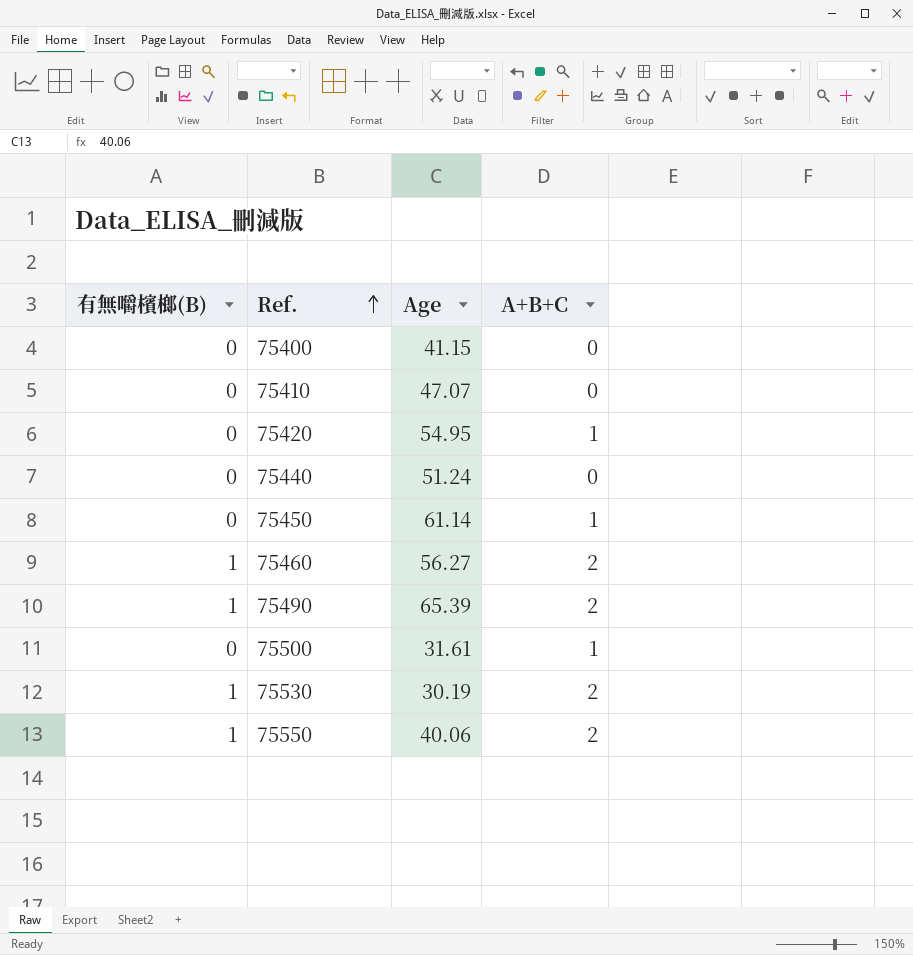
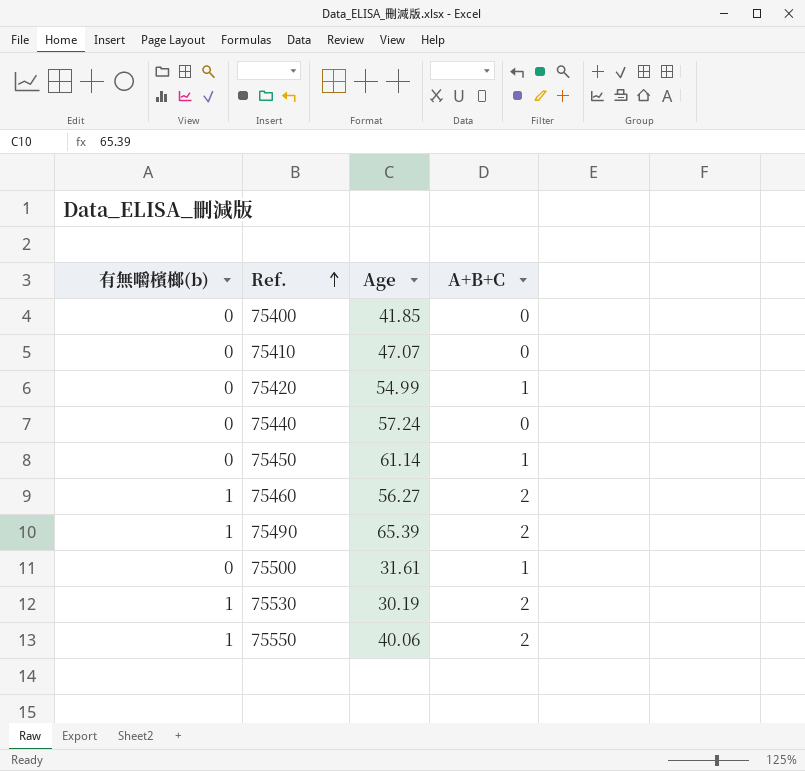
column name: 有無嚼檳榔(B) -> 有無嚼檳榔(b)
75400 | Age: 41.15 -> 41.85
75420 | Age: 54.95 -> 54.99
75440 | Age: 51.24 -> 57.24

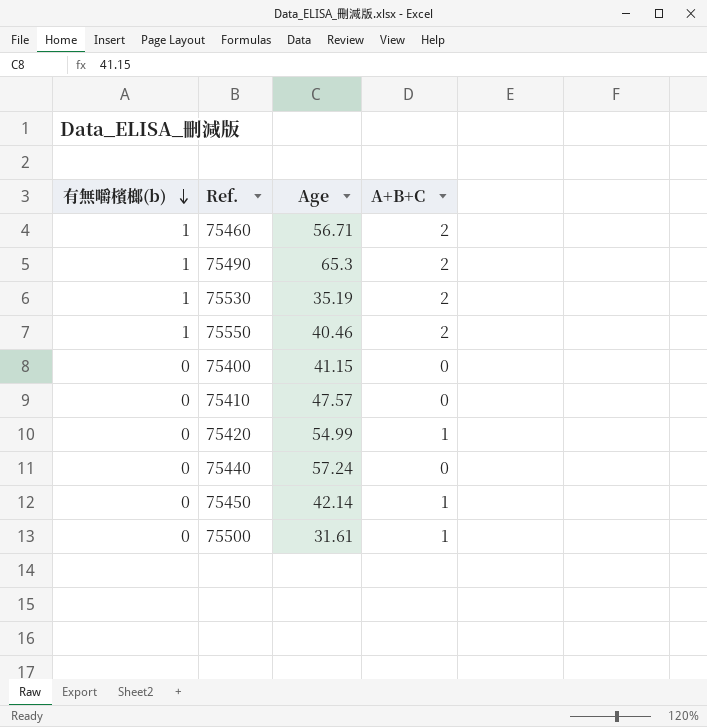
row order: Ref. ascending -> 有無嚼檳榔(b) descending
75460 | Age: 56.27 -> 56.71
75490 | Age: 65.39 -> 65.3
75530 | Age: 30.19 -> 35.19
75550 | Age: 40.06 -> 40.46
75400 | Age: 41.85 -> 41.15
75410 | Age: 47.07 -> 47.57
75450 | Age: 61.14 -> 42.14

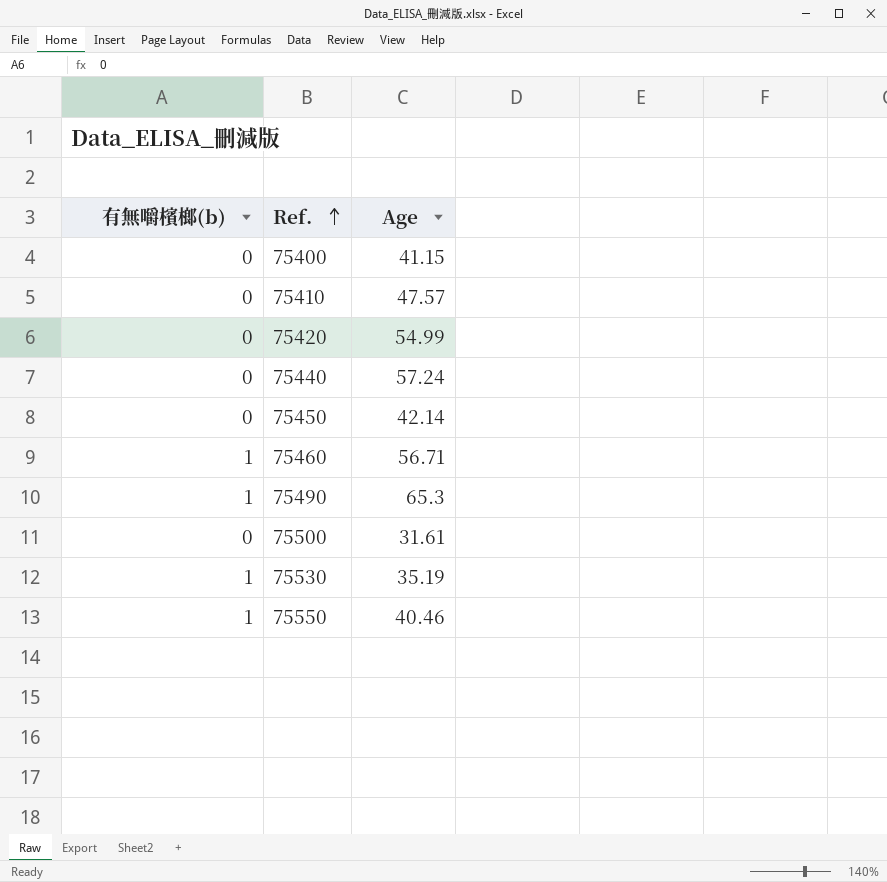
row order: 有無嚼檳榔(b) descending -> Ref. ascending
column A+B+C | position: 4 -> none

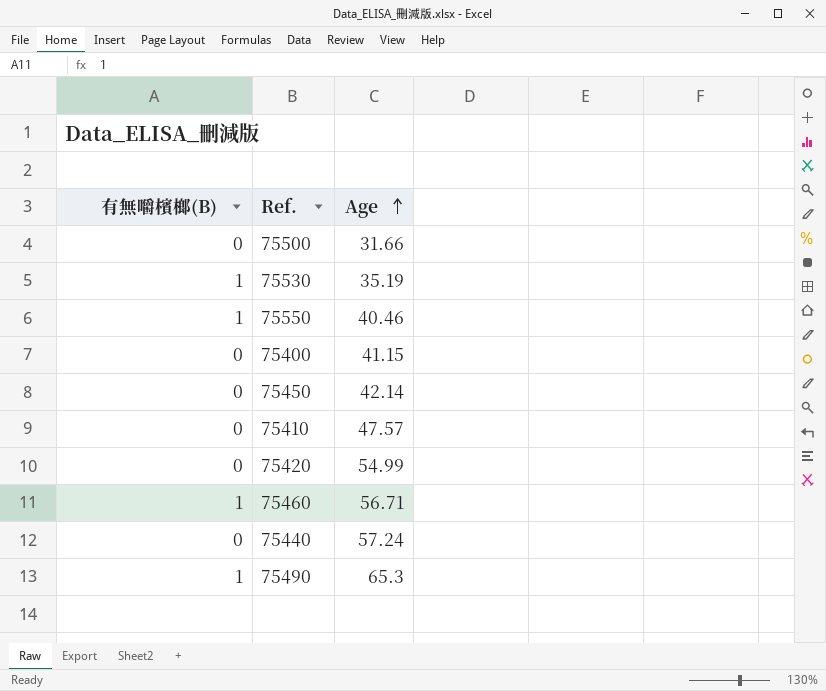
row order: Ref. ascending -> Age ascending
column name: 有無嚼檳榔(b) -> 有無嚼檳榔(B)
75500 | Age: 31.61 -> 31.66

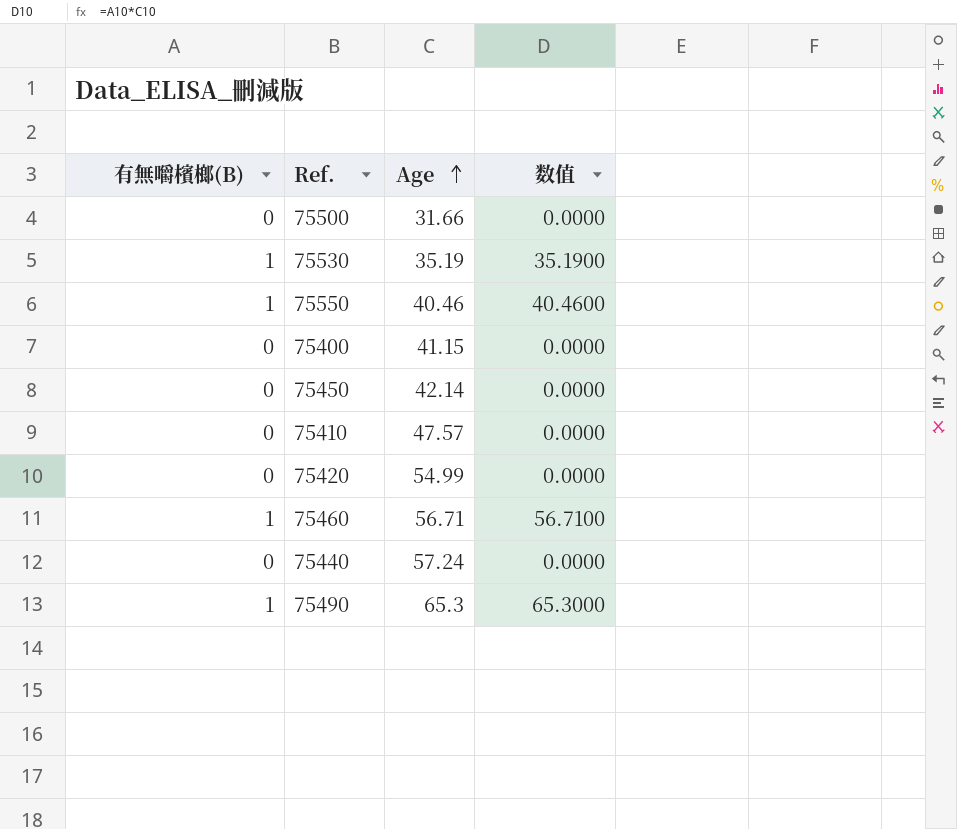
column 数值 | formula: none -> [有無嚼檳榔(B)] * [Age]

